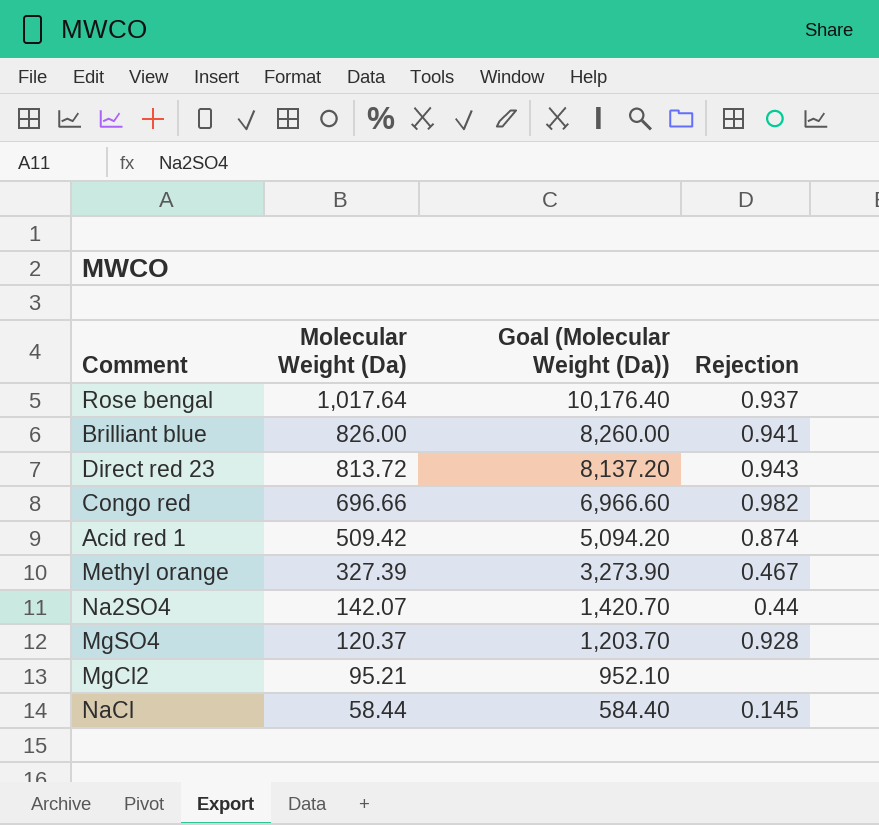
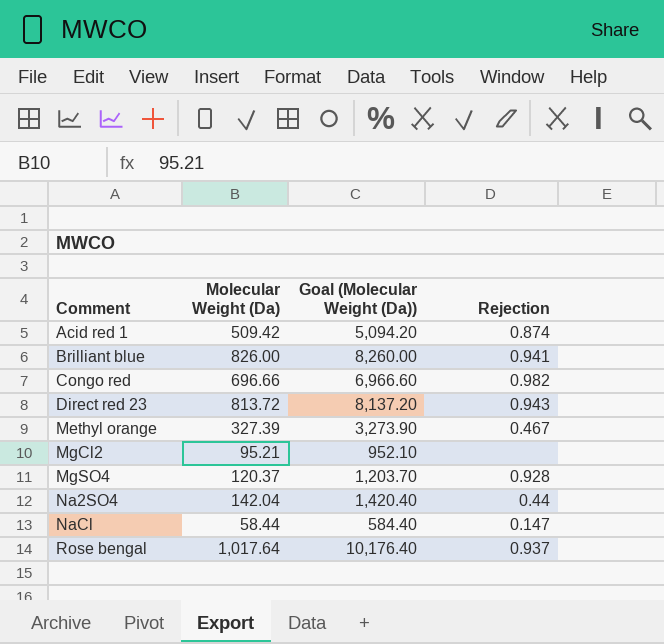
row order: Molecular Weight (Da) descending -> Comment ascending
Na2SO4 | Molecular Weight (Da): 142.07 -> 142.04
Na2SO4 | Goal (Molecular Weight (Da)): 1,420.70 -> 1,420.40
NaCl | Rejection: 0.145 -> 0.147

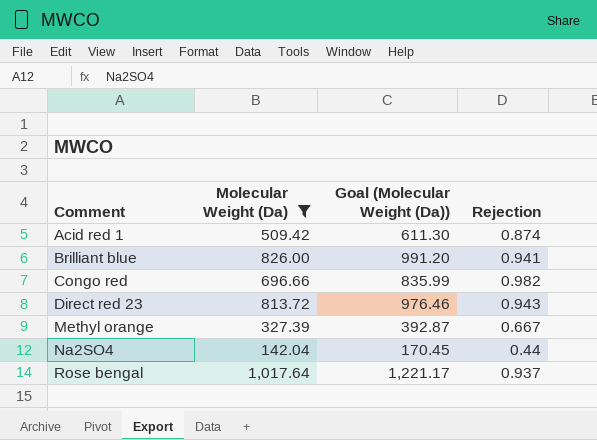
filter: none -> Molecular Weight (Da) >= 142.04
column Goal (Molecular Weight (Da)) | formula: [Molecular Weight (Da)] * 10 -> [Molecular Weight (Da)] * 1.2
Methyl orange | Rejection: 0.467 -> 0.667

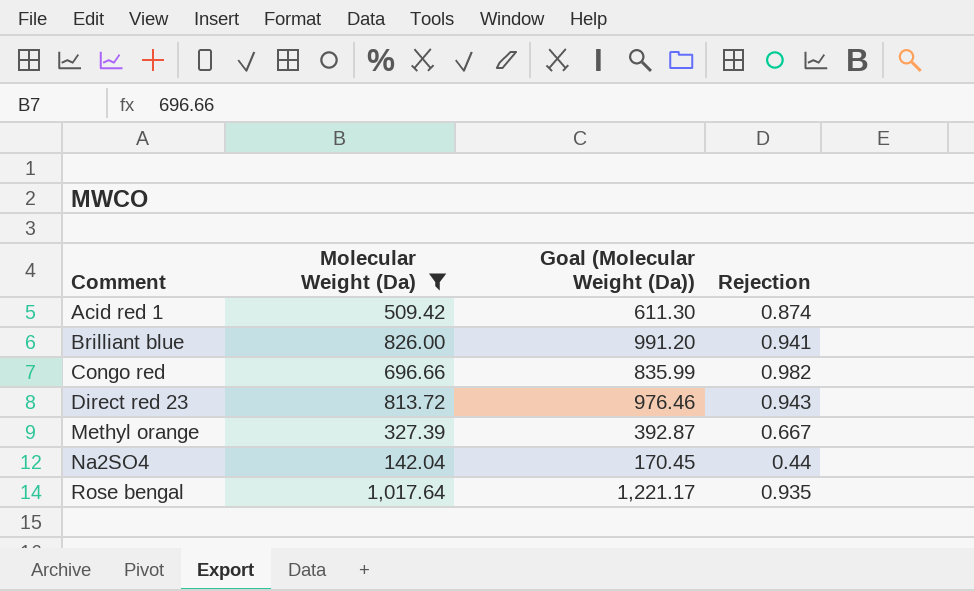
Rose bengal | Rejection: 0.937 -> 0.935

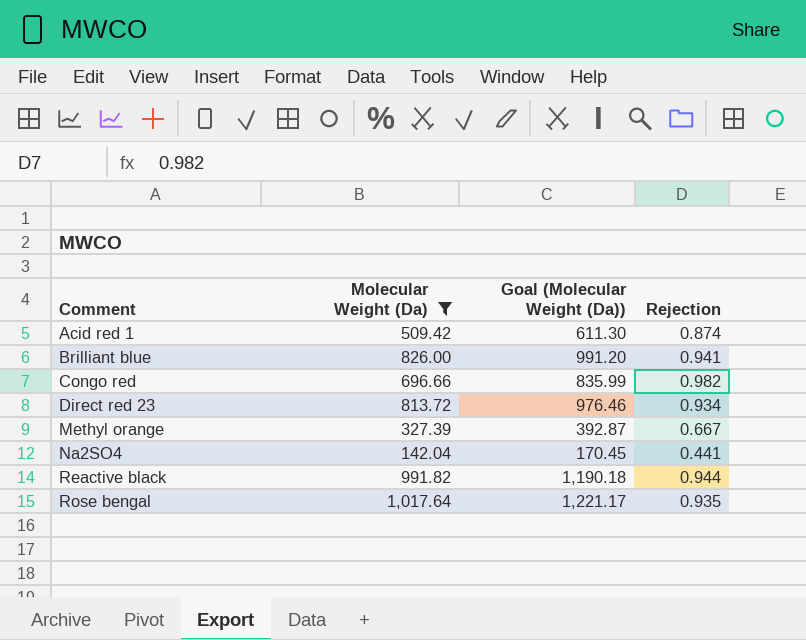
Direct red 23 | Rejection: 0.943 -> 0.934
Na2SO4 | Rejection: 0.44 -> 0.441
row Reactive black: none -> 991.82 | 1,190.18 | 0.944

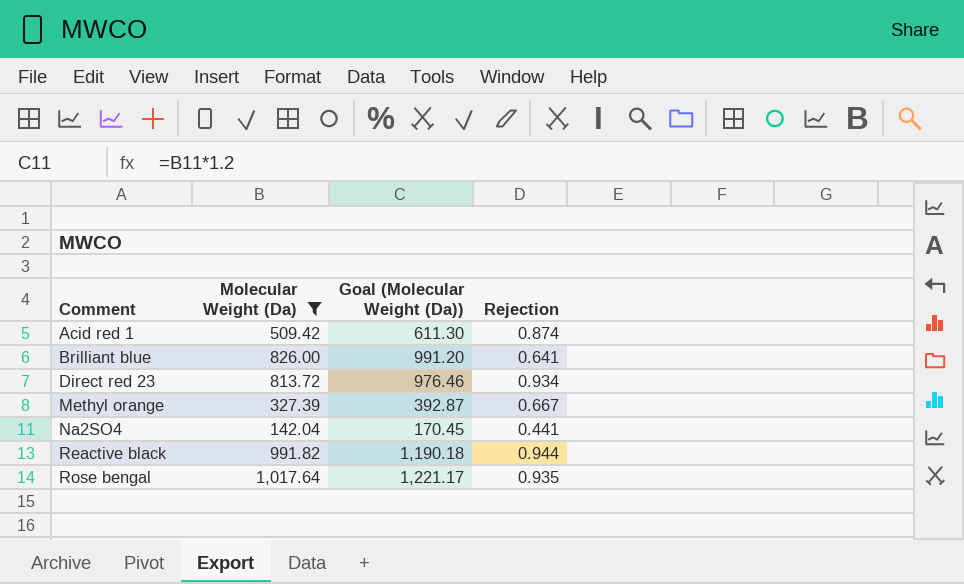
row Congo red: 696.66 | 835.99 | 0.982 -> none
Brilliant blue | Rejection: 0.941 -> 0.641

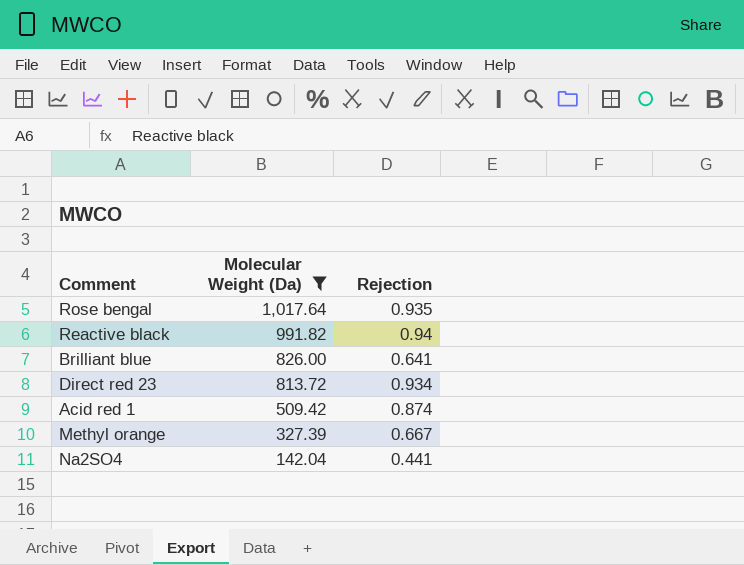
row order: Comment ascending -> Molecular Weight (Da) descending
column Goal (Molecular Weight (Da)) | formula: [Molecular Weight (Da)] * 1.2 -> none
Reactive black | Rejection: 0.944 -> 0.94

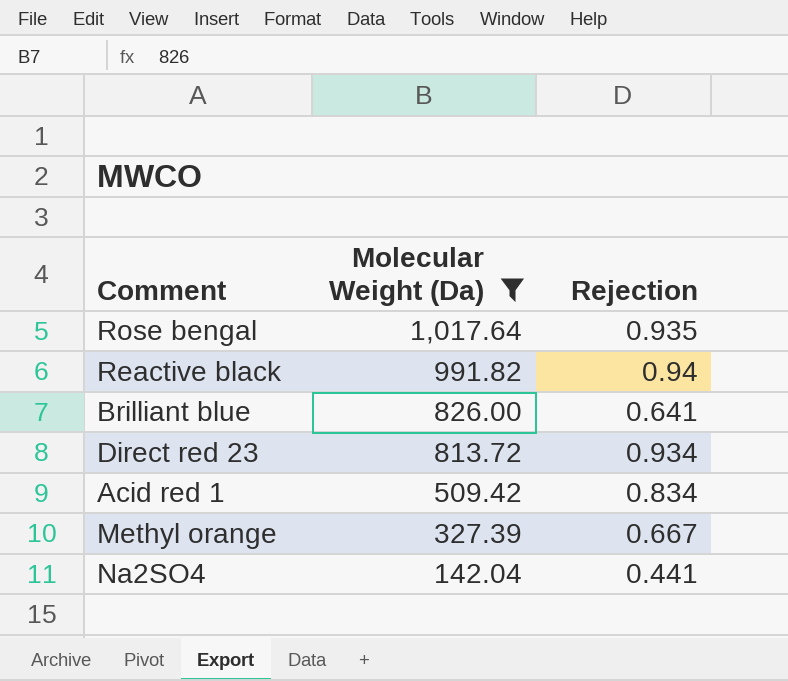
Acid red 1 | Rejection: 0.874 -> 0.834

